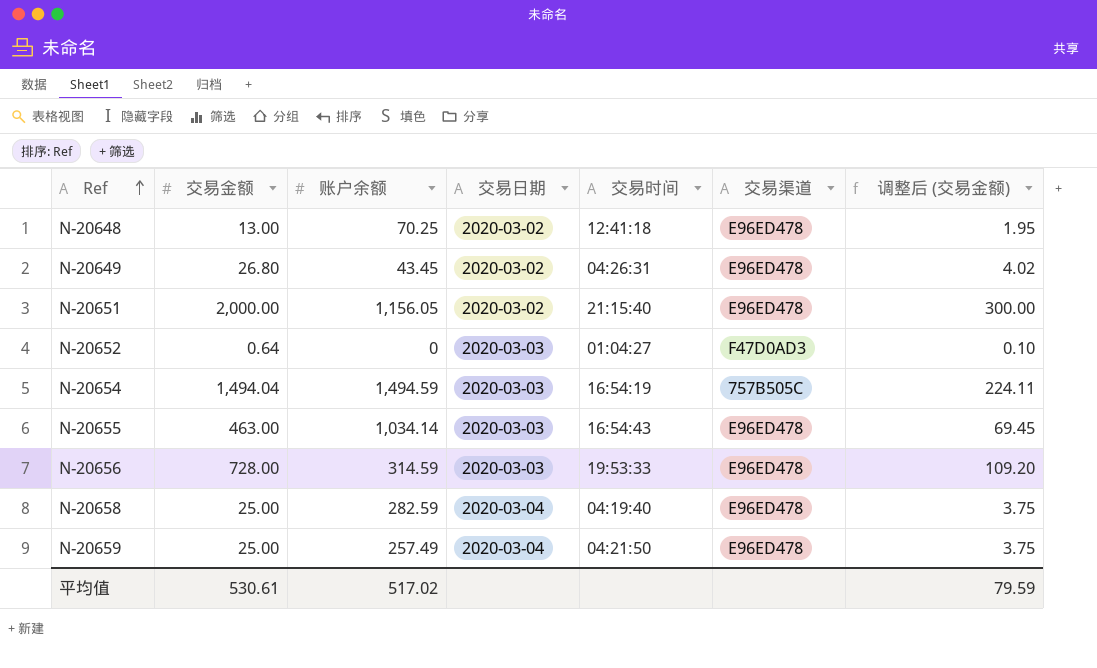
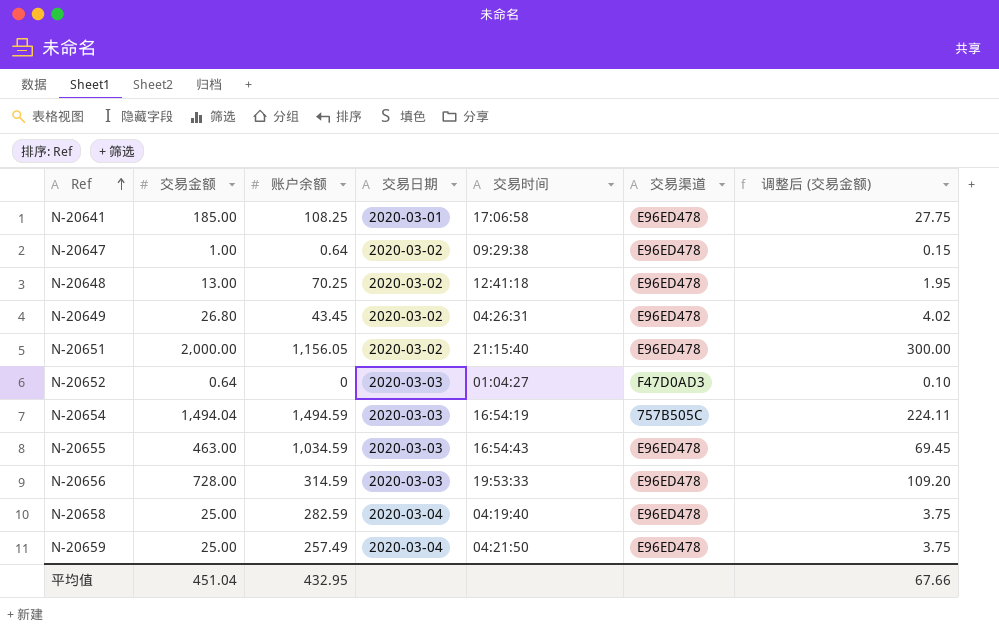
row N-20641: none -> 185.00 | 108.25 | 2020-03-01 | 17:06:58 | E96ED478 | 27.75
row N-20647: none -> 1.00 | 0.64 | 2020-03-02 | 09:29:38 | E96ED478 | 0.15
N-20655 | 账户余额: 1,034.14 -> 1,034.59
平均值 | 交易金额: 530.61 -> 451.04
平均值 | 账户余额: 517.02 -> 432.95
平均值 | 调整后 (交易金额): 79.59 -> 67.66

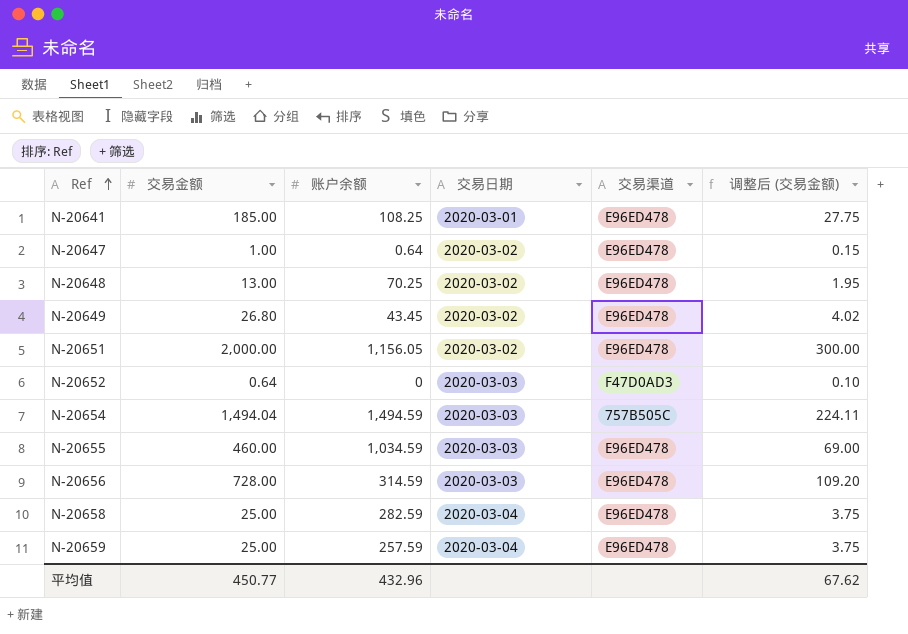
column 交易时间 | position: 5 -> none
N-20655 | 交易金额: 463.00 -> 460.00
N-20655 | 调整后 (交易金额): 69.45 -> 69.00
N-20659 | 账户余额: 257.49 -> 257.59
平均值 | 交易金额: 451.04 -> 450.77
平均值 | 账户余额: 432.95 -> 432.96
平均值 | 调整后 (交易金额): 67.66 -> 67.62

